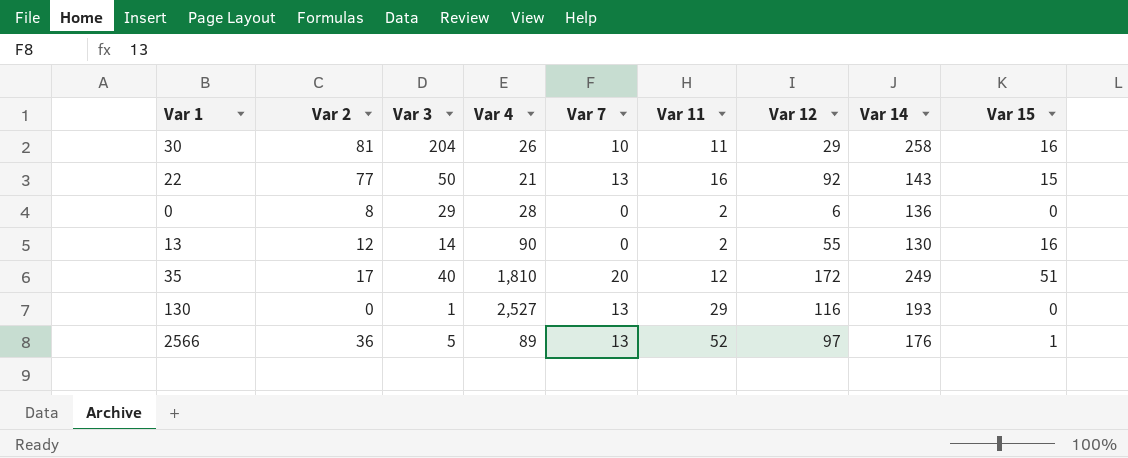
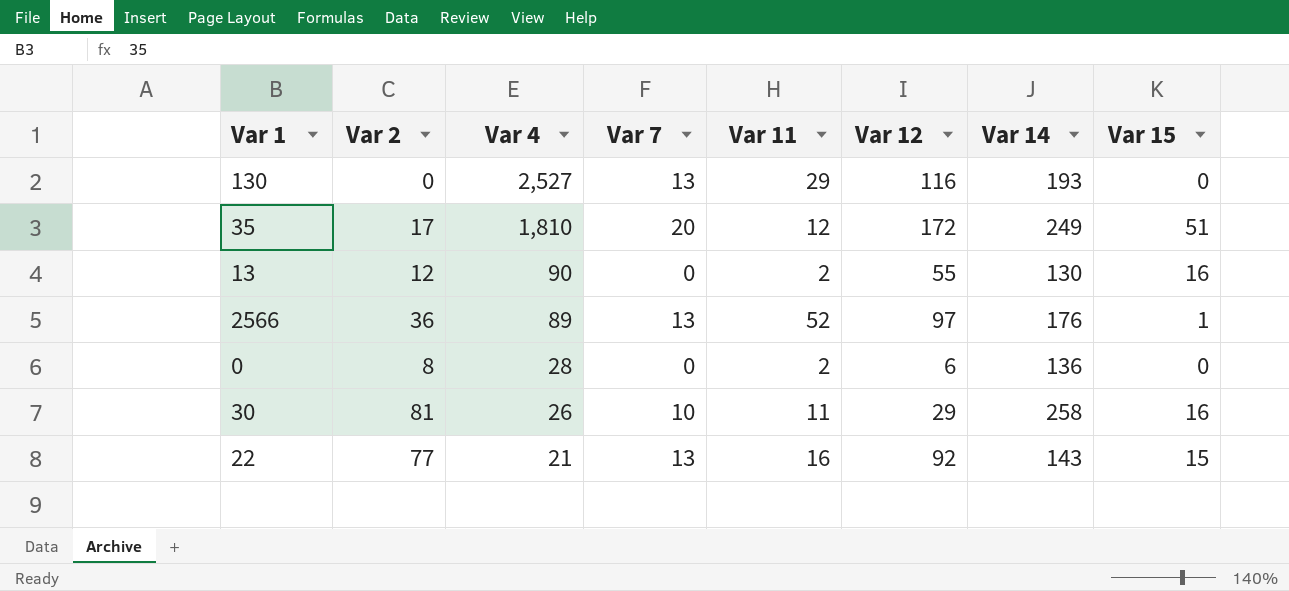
row order: none -> Var 4 descending
column Var 3 | position: 3 -> none

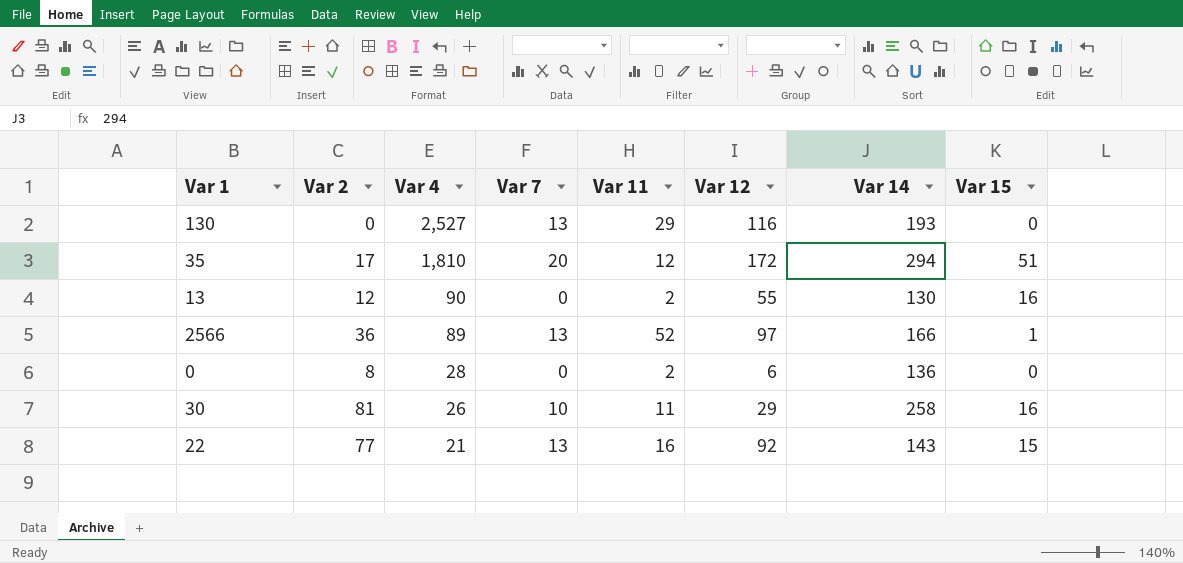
35 | Var 14: 249 -> 294
2566 | Var 14: 176 -> 166

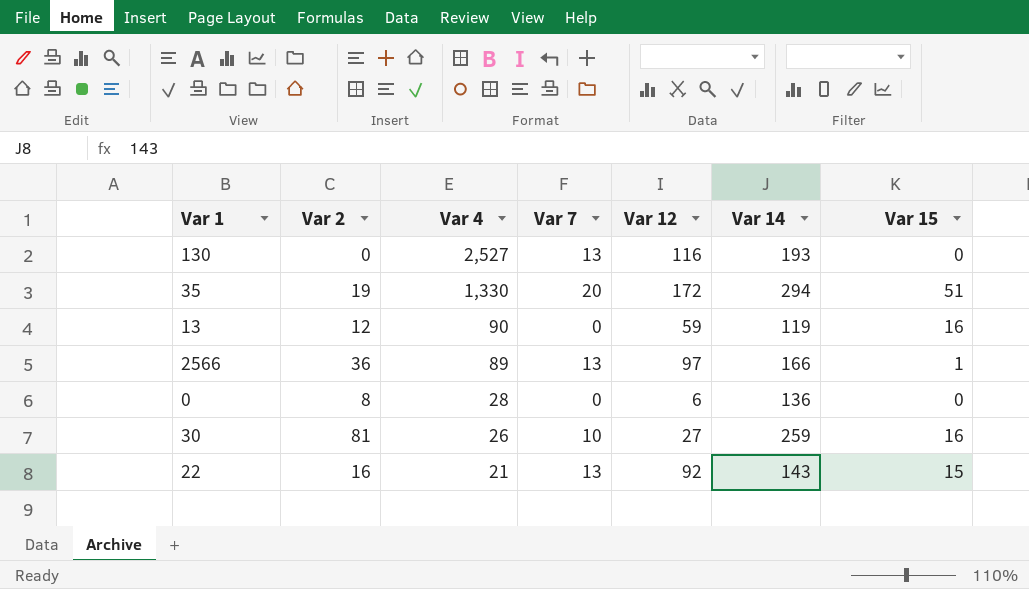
column Var 11 | position: 5 -> none
35 | Var 2: 17 -> 19
35 | Var 4: 1,810 -> 1,330
13 | Var 12: 55 -> 59
13 | Var 14: 130 -> 119
30 | Var 12: 29 -> 27
30 | Var 14: 258 -> 259
22 | Var 2: 77 -> 16

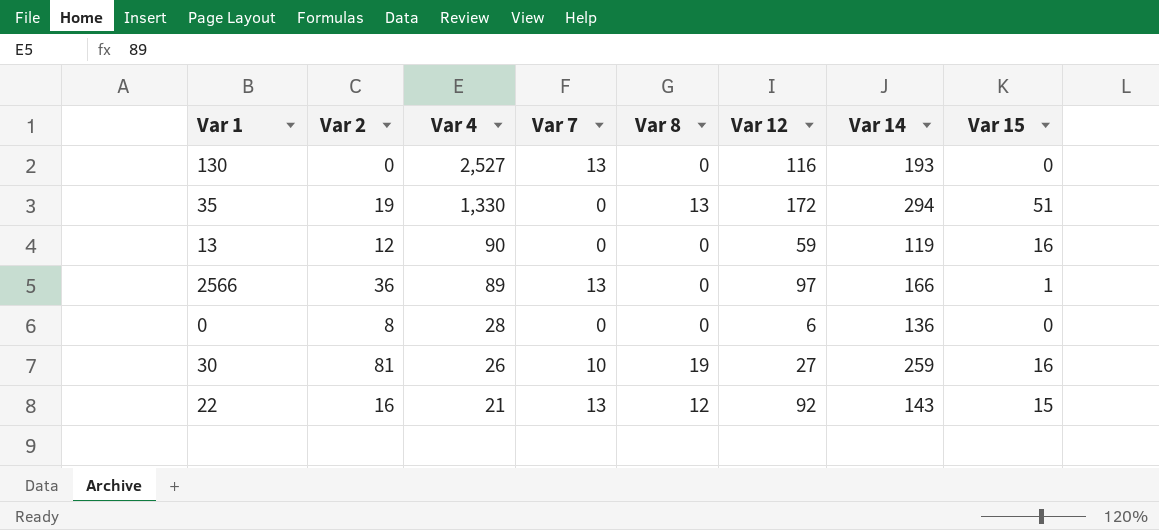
column Var 8 | position: none -> 5
35 | Var 7: 20 -> 0

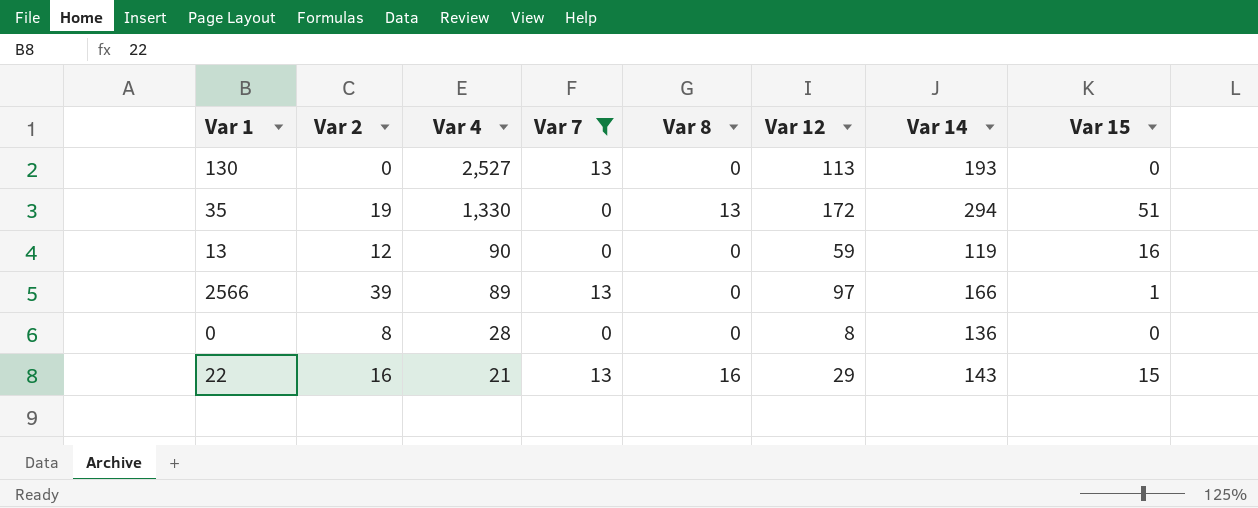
filter: none -> Var 7 != 10
130 | Var 12: 116 -> 113
2566 | Var 2: 36 -> 39
0 | Var 12: 6 -> 8
22 | Var 8: 12 -> 16
22 | Var 12: 92 -> 29

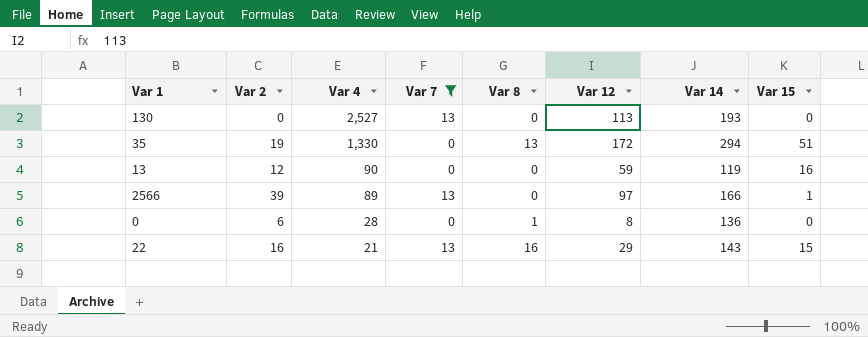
0 | Var 2: 8 -> 6
0 | Var 8: 0 -> 1

